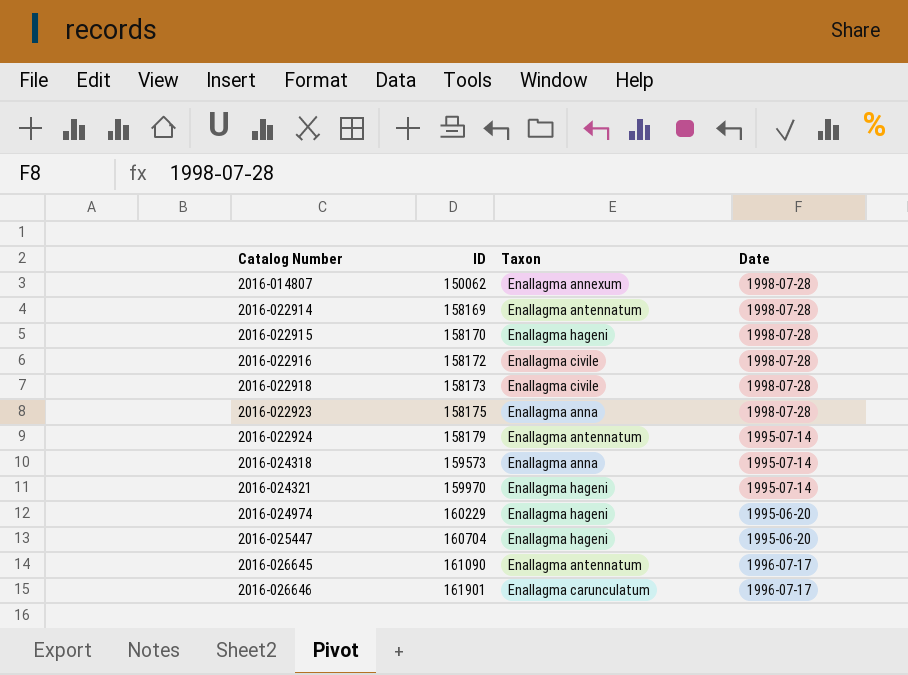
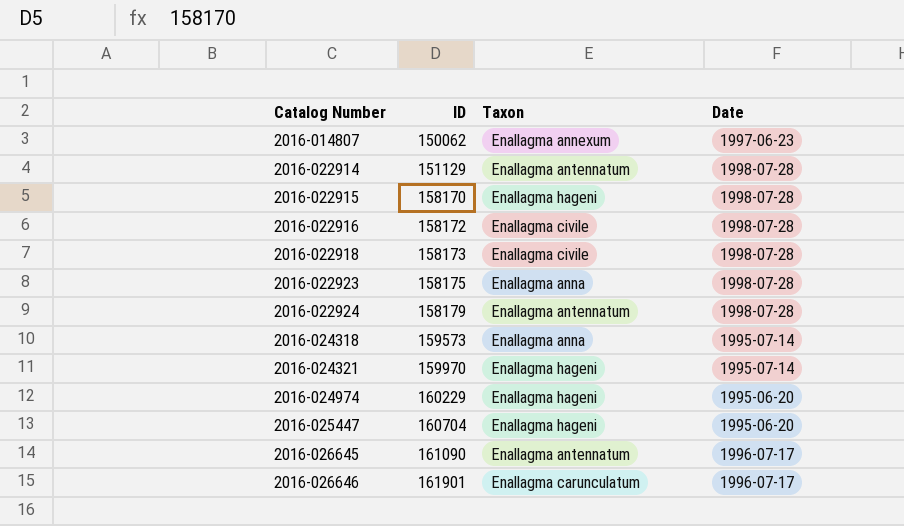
2016-014807 | Date: 1998-07-28 -> 1997-06-23
2016-022914 | ID: 158169 -> 151129
2016-022924 | Date: 1995-07-14 -> 1998-07-28

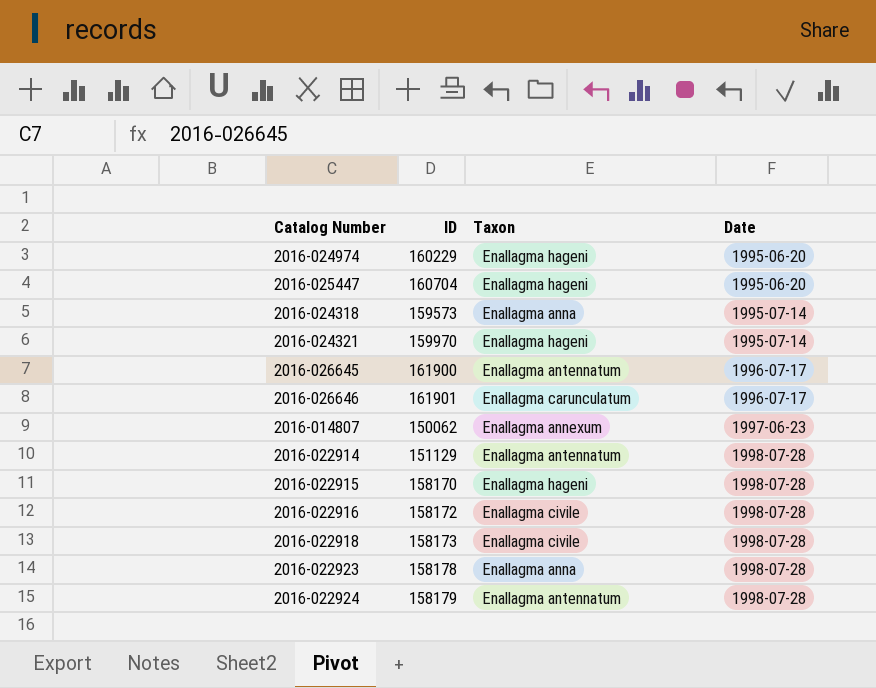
row order: Catalog Number ascending -> Date ascending
2016-026645 | ID: 161090 -> 161900
2016-022923 | ID: 158175 -> 158178

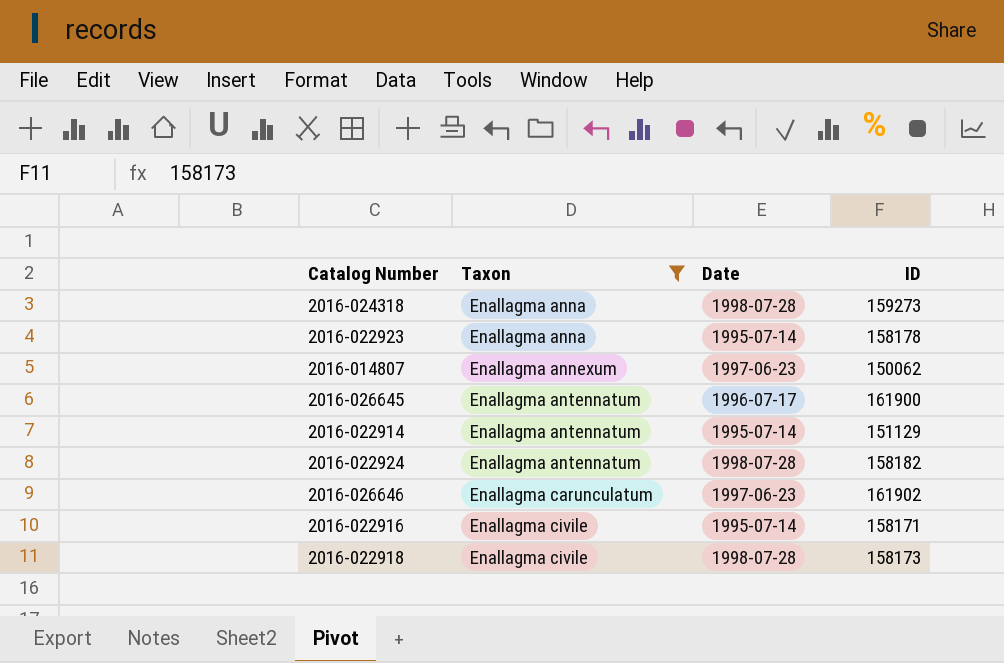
filter: none -> Taxon != Enallagma hageni
row order: Date ascending -> Taxon ascending
column ID | position: 2 -> 4
2016-024318 | Date: 1995-07-14 -> 1998-07-28
2016-024318 | ID: 159573 -> 159273
2016-022923 | Date: 1998-07-28 -> 1995-07-14
2016-022914 | Date: 1998-07-28 -> 1995-07-14
2016-022924 | ID: 158179 -> 158182
2016-026646 | Date: 1996-07-17 -> 1997-06-23
2016-026646 | ID: 161901 -> 161902
2016-022916 | Date: 1998-07-28 -> 1995-07-14
2016-022916 | ID: 158172 -> 158171

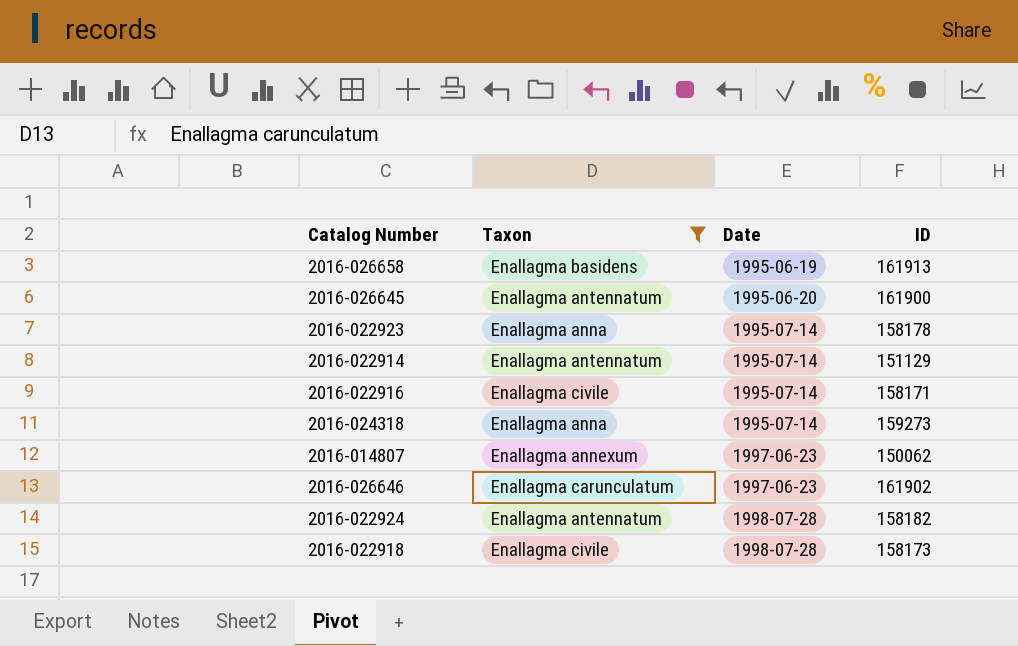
row order: Taxon ascending -> Date ascending
row 2016-026658: none -> Enallagma basidens | 1995-06-19 | 161913
2016-026645 | Date: 1996-07-17 -> 1995-06-20
2016-024318 | Date: 1998-07-28 -> 1995-07-14

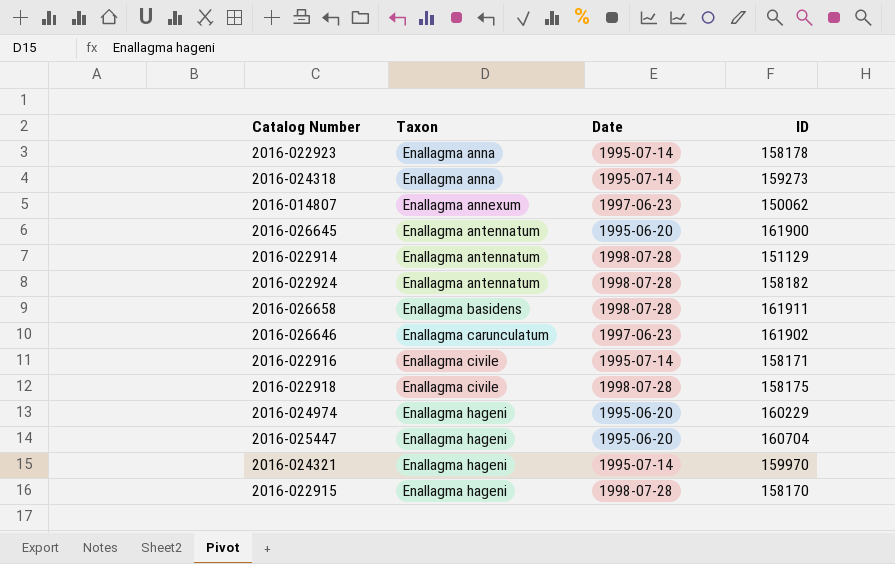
filter: Taxon != Enallagma hageni -> none
row order: Date ascending -> Taxon ascending
2016-022914 | Date: 1995-07-14 -> 1998-07-28
2016-026658 | Date: 1995-06-19 -> 1998-07-28
2016-026658 | ID: 161913 -> 161911
2016-022918 | ID: 158173 -> 158175

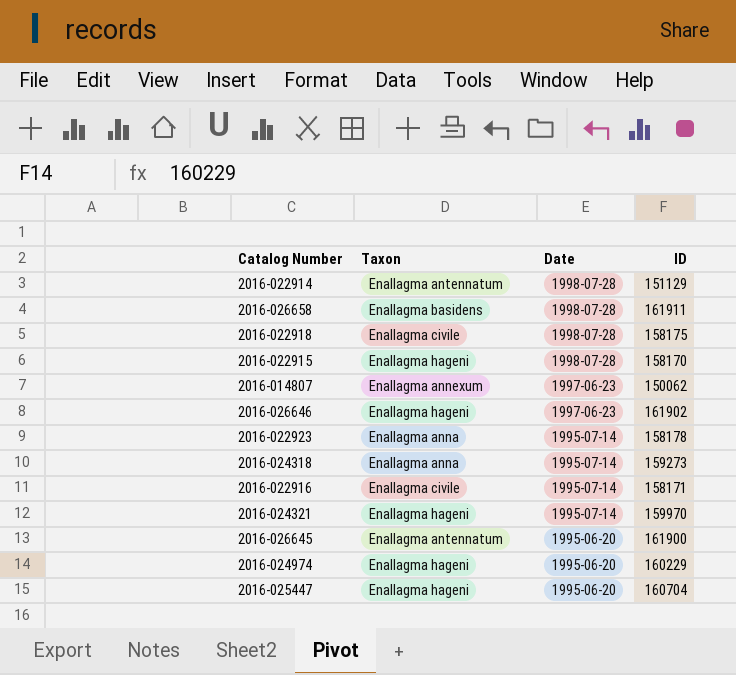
row order: Taxon ascending -> Date descending
row 2016-022924: Enallagma antennatum | 1998-07-28 | 158182 -> none
2016-026646 | Taxon: Enallagma carunculatum -> Enallagma hageni

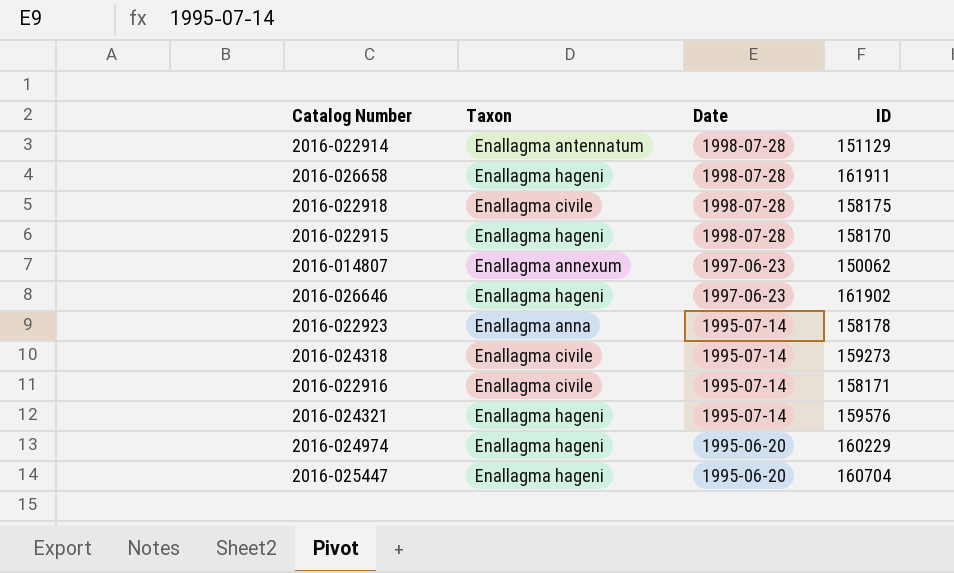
row 2016-026645: Enallagma antennatum | 1995-06-20 | 161900 -> none
2016-026658 | Taxon: Enallagma basidens -> Enallagma hageni
2016-024318 | Taxon: Enallagma anna -> Enallagma civile
2016-024321 | ID: 159970 -> 159576

